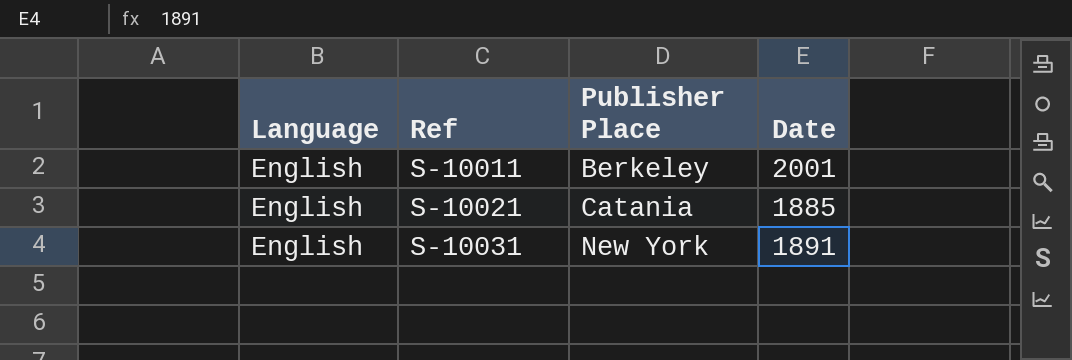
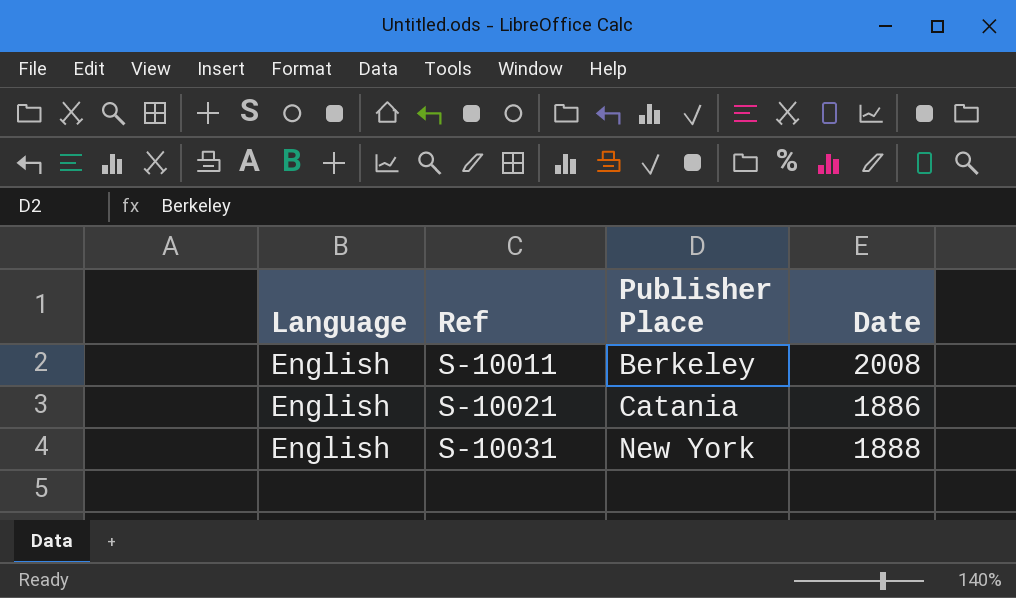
S-10011 | Date: 2001 -> 2008
S-10021 | Date: 1885 -> 1886
S-10031 | Date: 1891 -> 1888

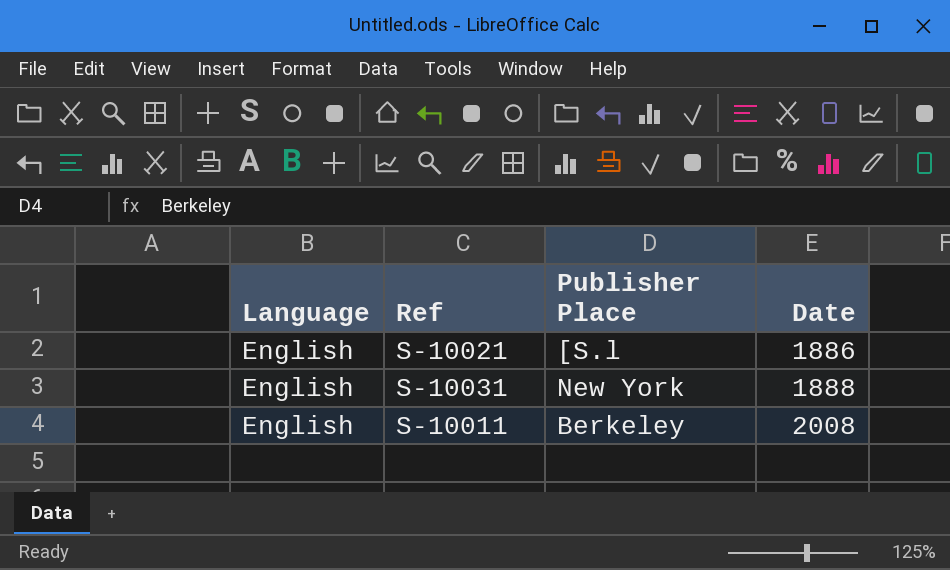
row order: Ref ascending -> Date ascending
S-10021 | Publisher Place: Catania -> [S.l

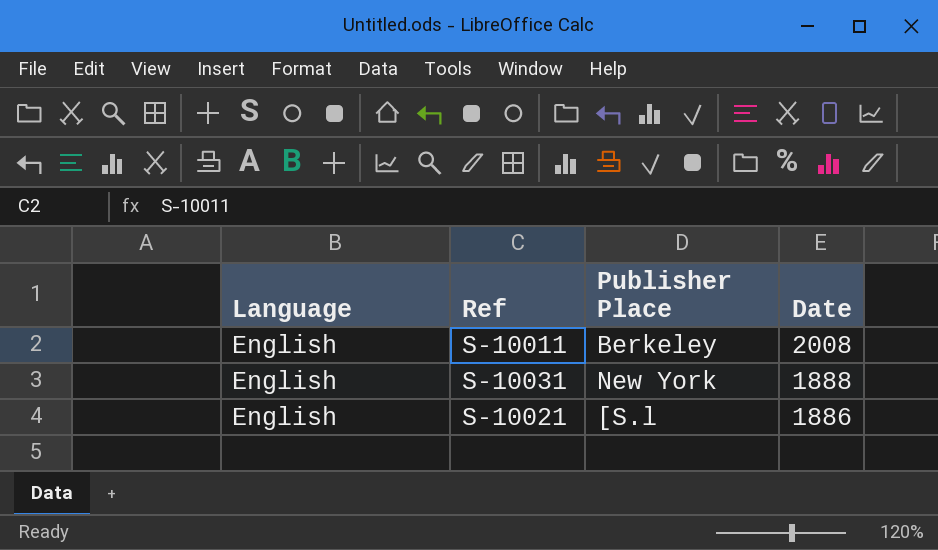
row order: Date ascending -> Date descending

